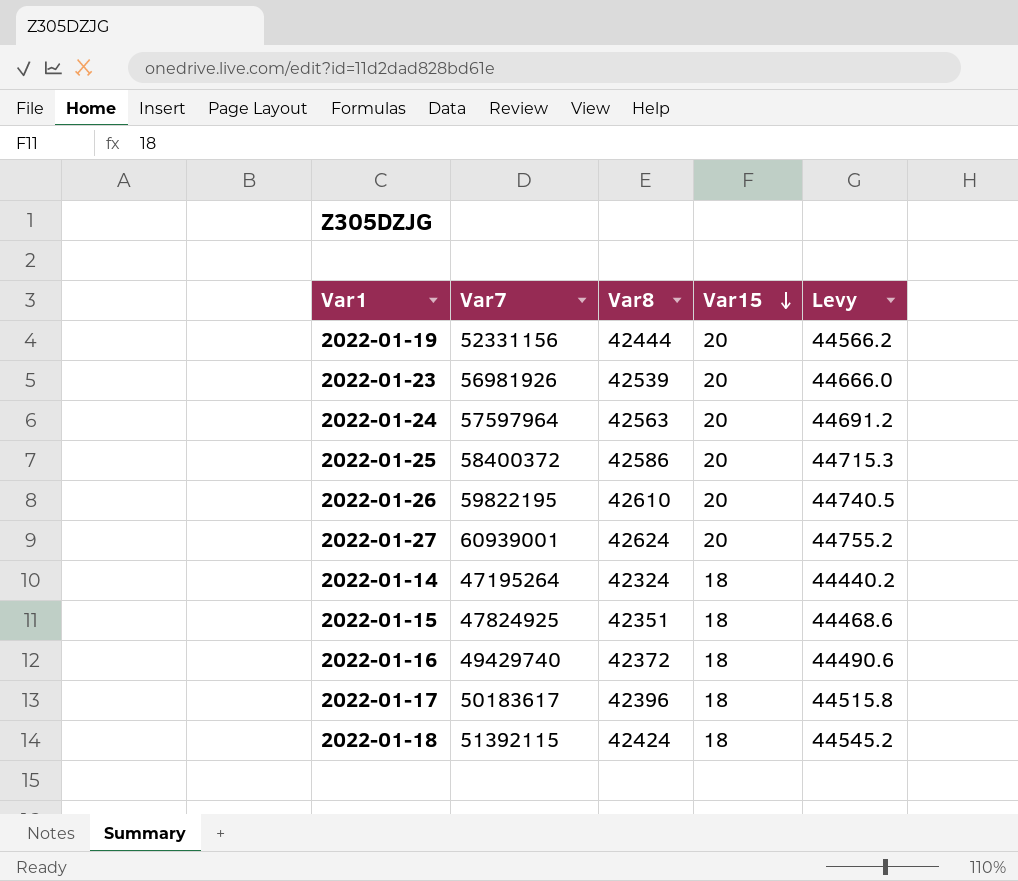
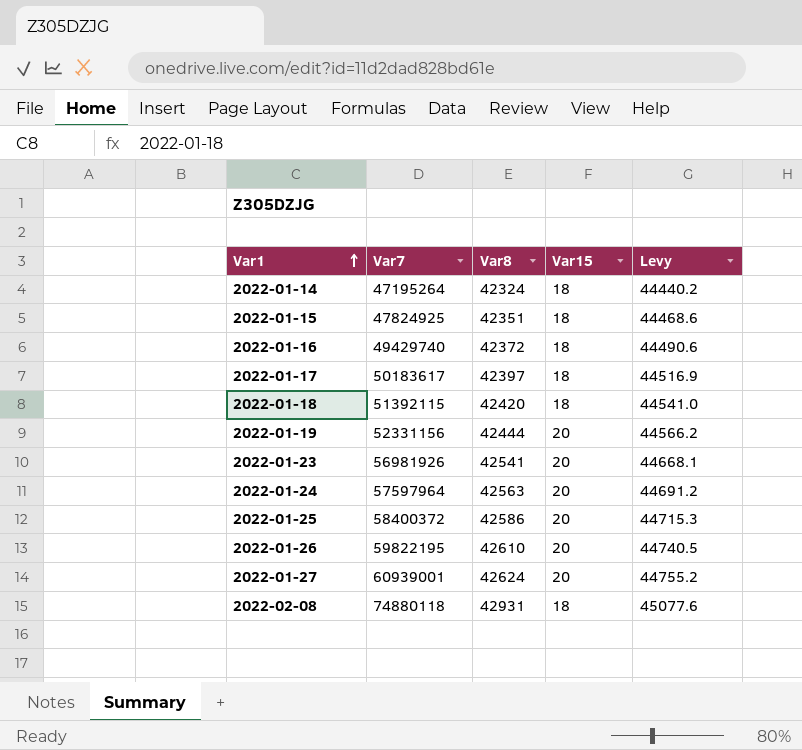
row order: Var15 descending -> Var1 ascending
2022-01-17 | Var8: 42396 -> 42397
2022-01-17 | Levy: 44515.8 -> 44516.9
2022-01-18 | Var8: 42424 -> 42420
2022-01-18 | Levy: 44545.2 -> 44541.0
2022-01-23 | Var8: 42539 -> 42541
2022-01-23 | Levy: 44666.0 -> 44668.1
row 2022-02-08: none -> 74880118 | 42931 | 18 | 45077.6

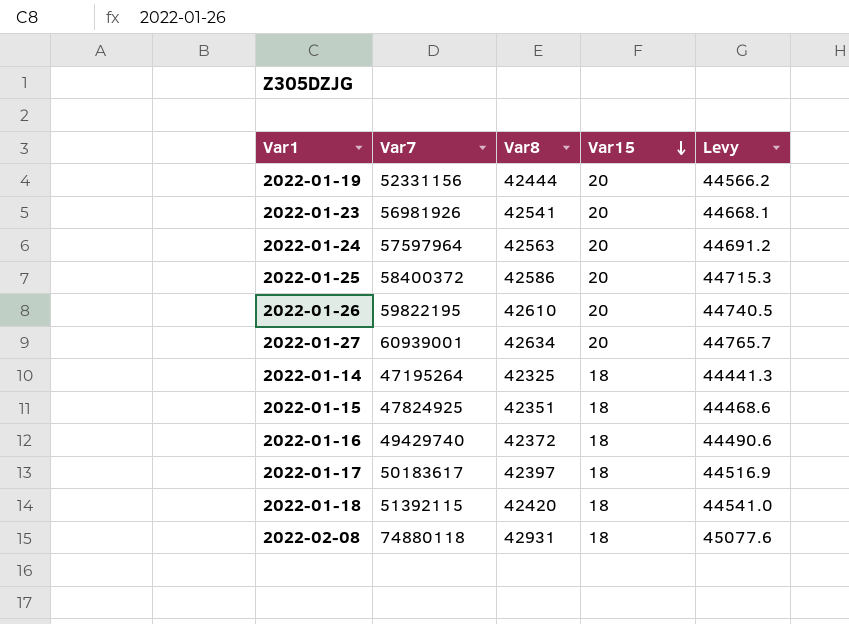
row order: Var1 ascending -> Var15 descending
2022-01-27 | Var8: 42624 -> 42634
2022-01-27 | Levy: 44755.2 -> 44765.7
2022-01-14 | Var8: 42324 -> 42325
2022-01-14 | Levy: 44440.2 -> 44441.3

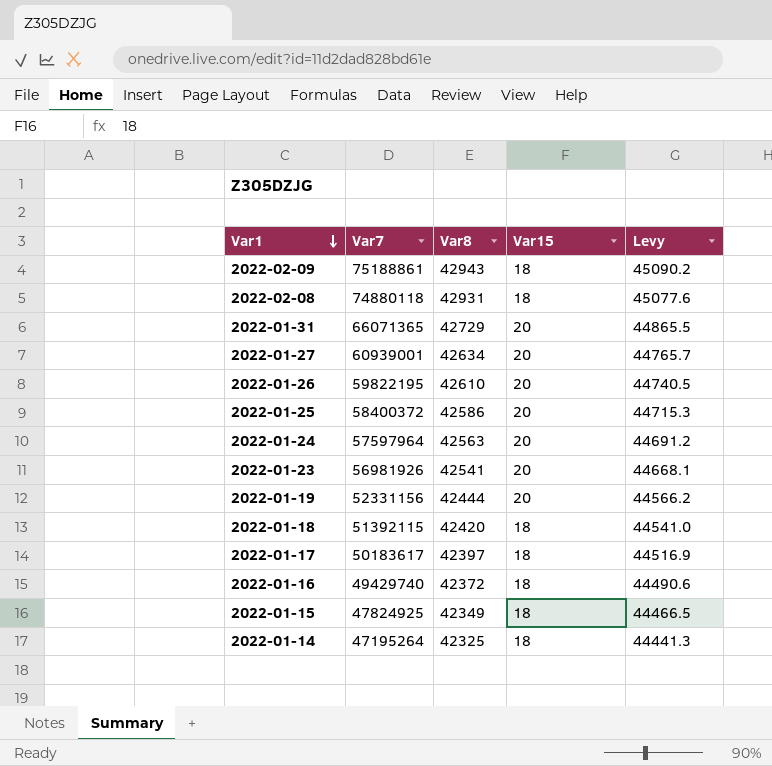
row order: Var15 descending -> Var1 descending
row 2022-02-09: none -> 75188861 | 42943 | 18 | 45090.2
row 2022-01-31: none -> 66071365 | 42729 | 20 | 44865.5
2022-01-15 | Var8: 42351 -> 42349
2022-01-15 | Levy: 44468.6 -> 44466.5

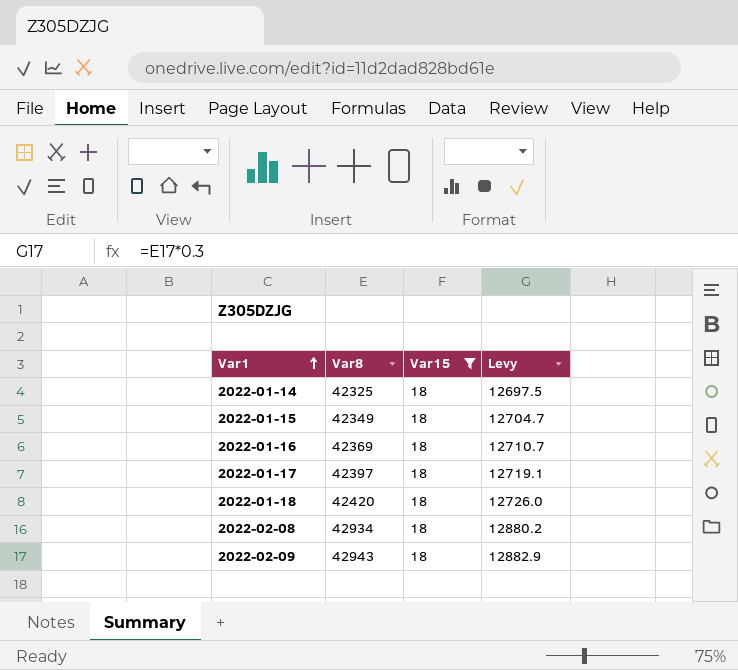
filter: none -> Var15 = 18
row order: Var1 descending -> Var1 ascending
column Var7 | position: 2 -> none
column Levy | formula: [Var8] * 1.05 -> [Var8] * 0.3
2022-01-16 | Var8: 42372 -> 42369
2022-02-08 | Var8: 42931 -> 42934

